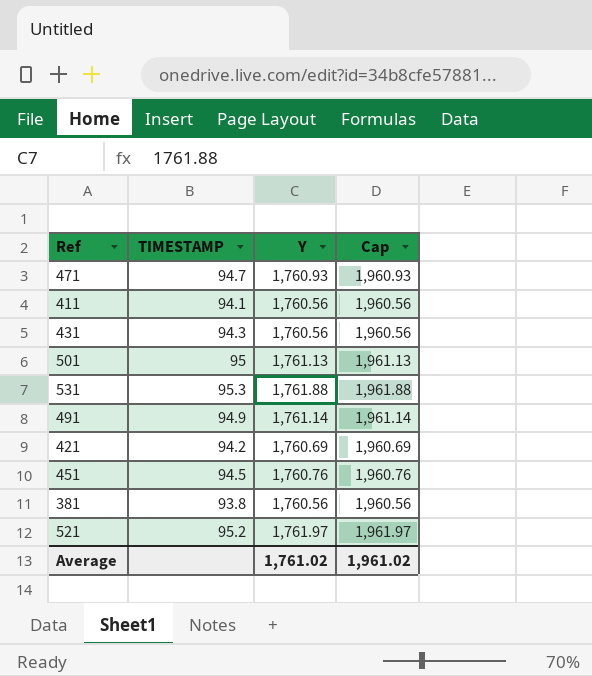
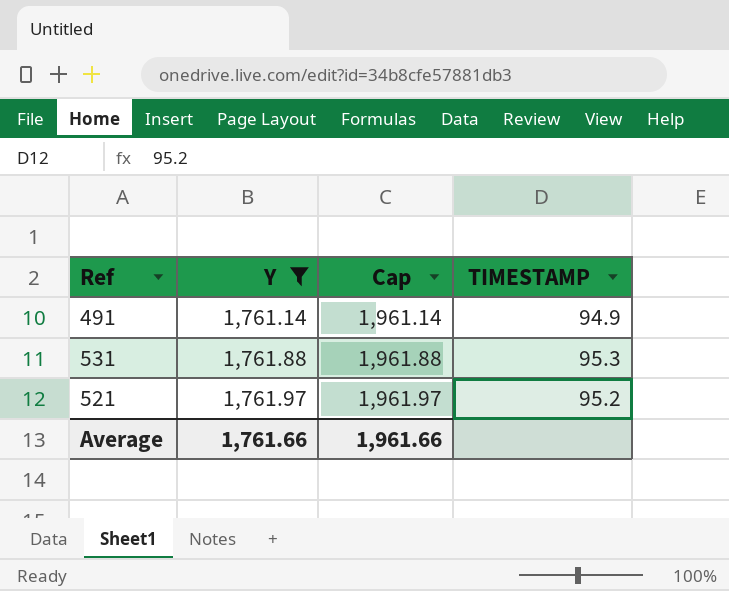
filter: none -> Y >= 1,761.14
row order: none -> Y ascending
column TIMESTAMP | position: 2 -> 4
Average | Y: 1,761.02 -> 1,761.66
Average | Cap: 1,961.02 -> 1,961.66

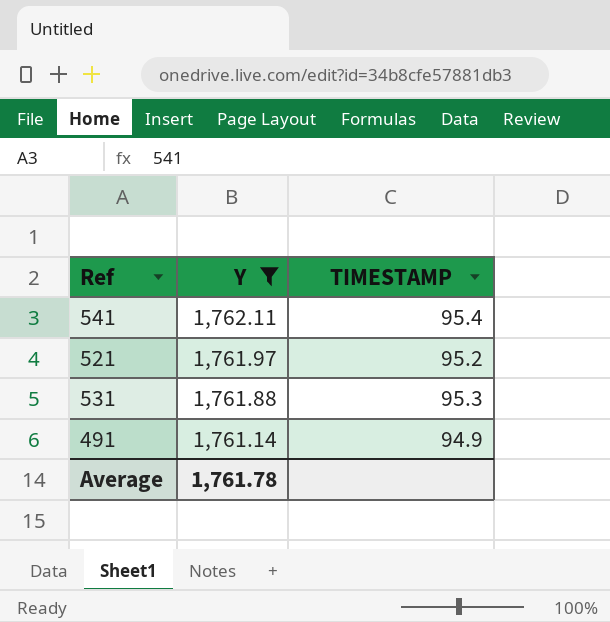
row order: Y ascending -> Y descending
column Cap | formula: [Y] + 200 -> none
row 541: none -> 1,762.11 | 95.4
Average | Y: 1,761.66 -> 1,761.78

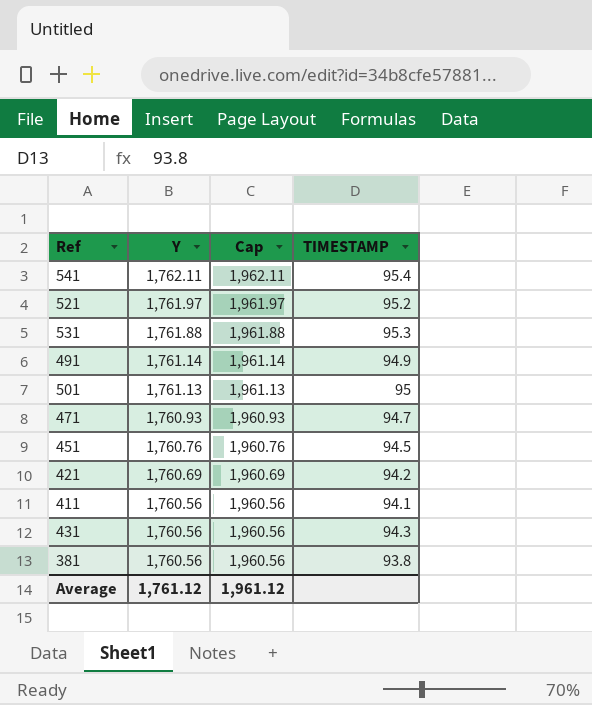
filter: Y >= 1,761.14 -> none
column Cap | formula: none -> [Y] + 200
Average | Y: 1,761.78 -> 1,761.12

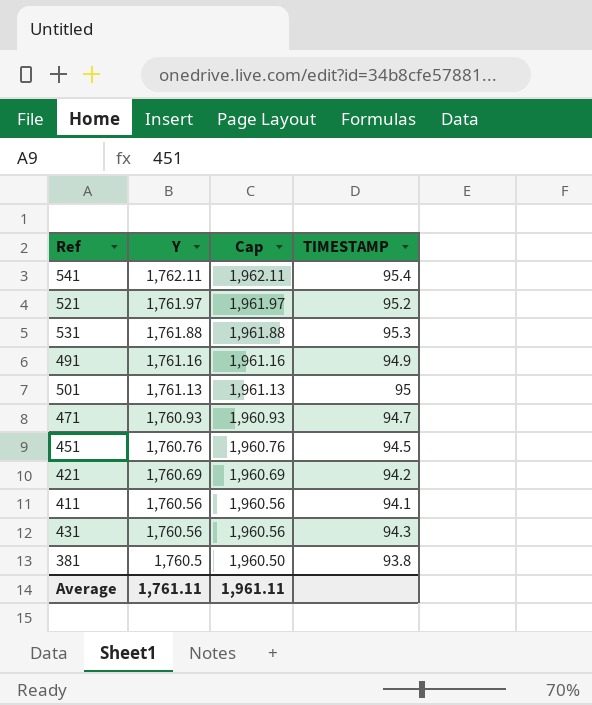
491 | Y: 1,761.14 -> 1,761.16
491 | Cap: 1,961.14 -> 1,961.16
381 | Y: 1,760.56 -> 1,760.5
381 | Cap: 1,960.56 -> 1,960.50
Average | Y: 1,761.12 -> 1,761.11
Average | Cap: 1,961.12 -> 1,961.11

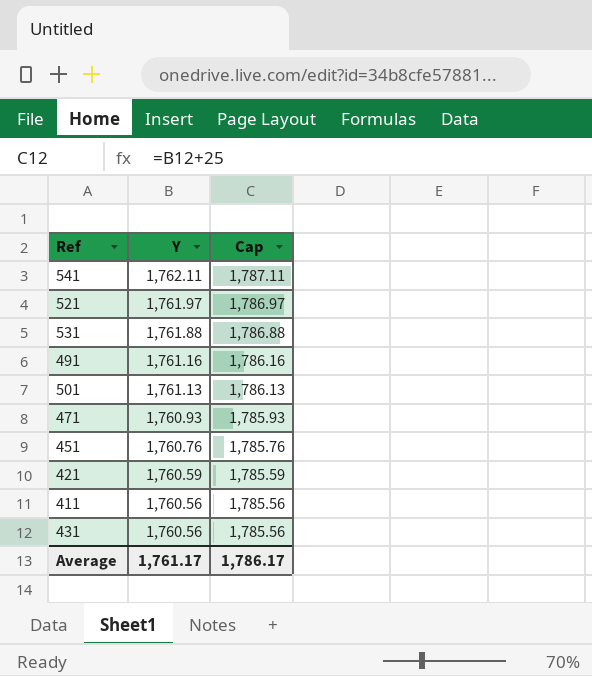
column TIMESTAMP | position: 4 -> none
column Cap | formula: [Y] + 200 -> [Y] + 25
row 381: 1,760.5 | 1,960.50 | 93.8 -> none
421 | Y: 1,760.69 -> 1,760.59
Average | Y: 1,761.11 -> 1,761.17
Average | Cap: 1,961.11 -> 1,786.17

